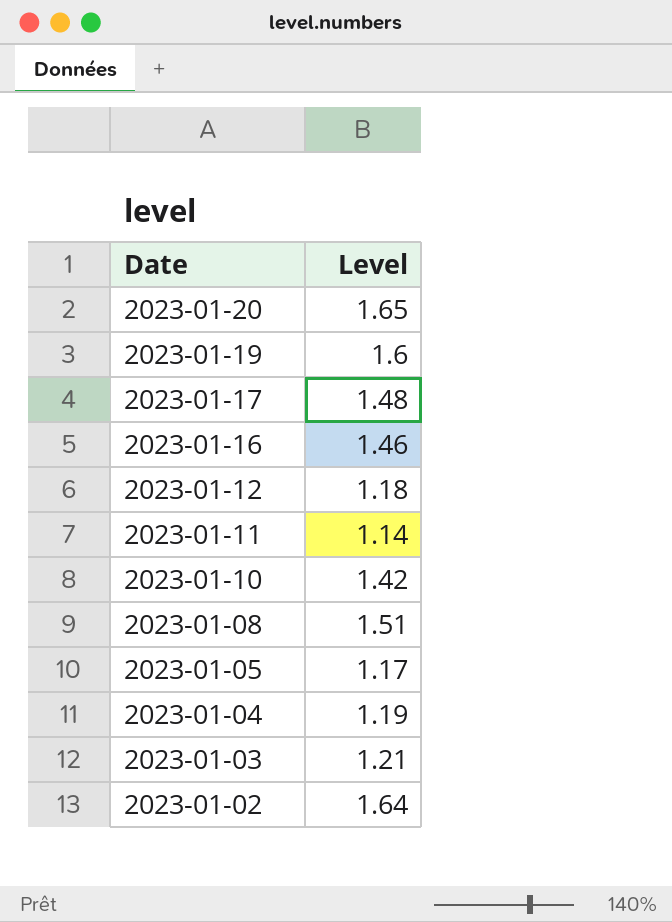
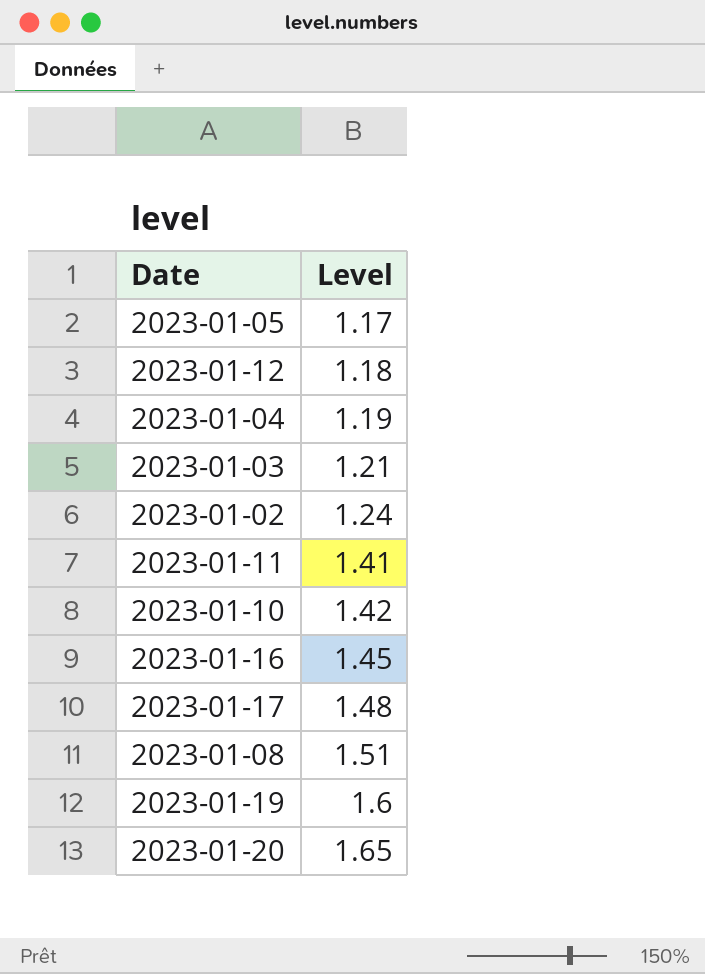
row order: Date descending -> Level ascending
2023-01-02 | Level: 1.64 -> 1.24
2023-01-11 | Level: 1.14 -> 1.41
2023-01-16 | Level: 1.46 -> 1.45

